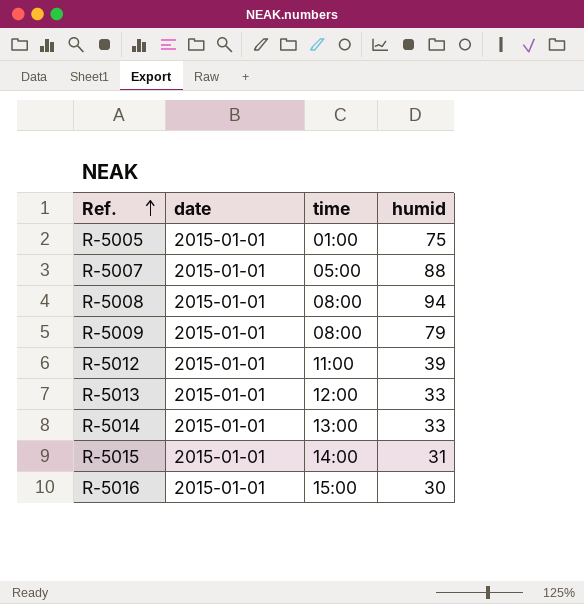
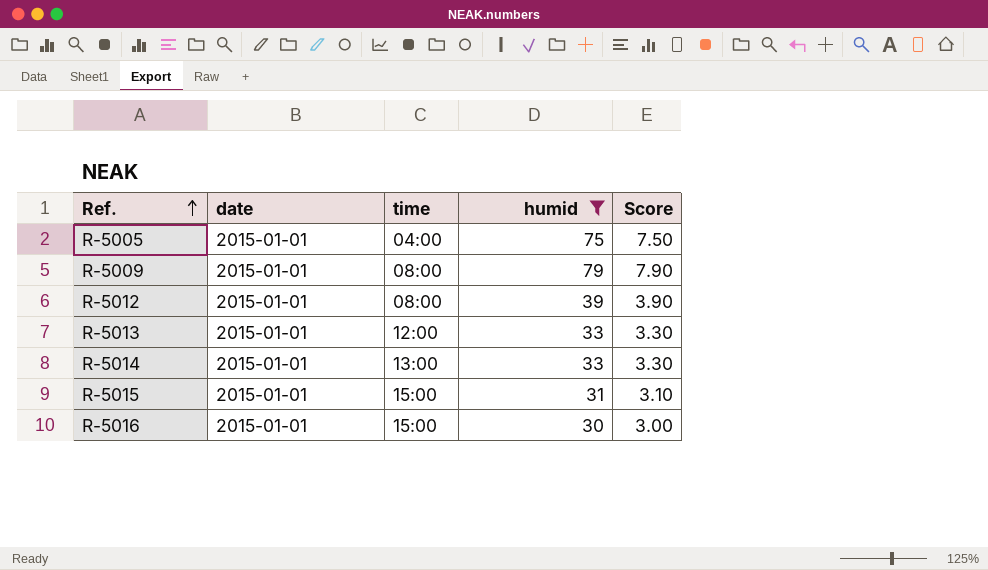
filter: none -> humid <= 79
column Score | formula: none -> [humid] * 0.1
R-5005 | time: 01:00 -> 04:00
R-5012 | time: 11:00 -> 08:00
R-5015 | time: 14:00 -> 15:00

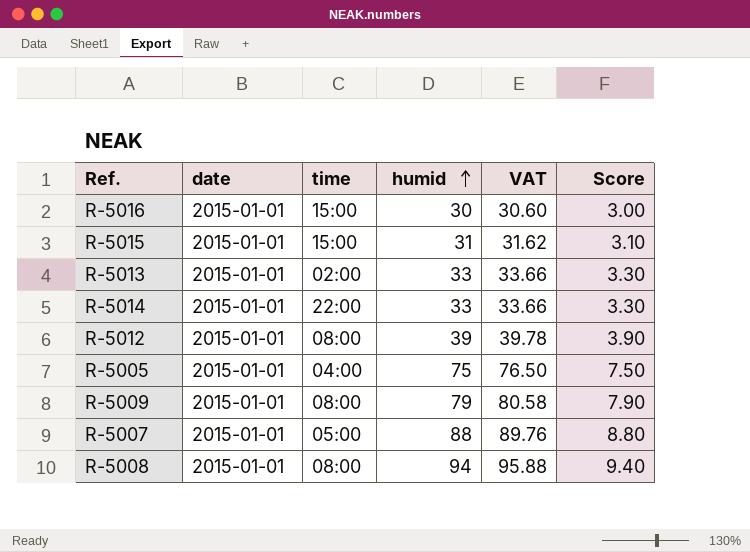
filter: humid <= 79 -> none
row order: Ref. ascending -> humid ascending
column VAT | formula: none -> [humid] * 1.02
R-5013 | time: 12:00 -> 02:00
R-5014 | time: 13:00 -> 22:00

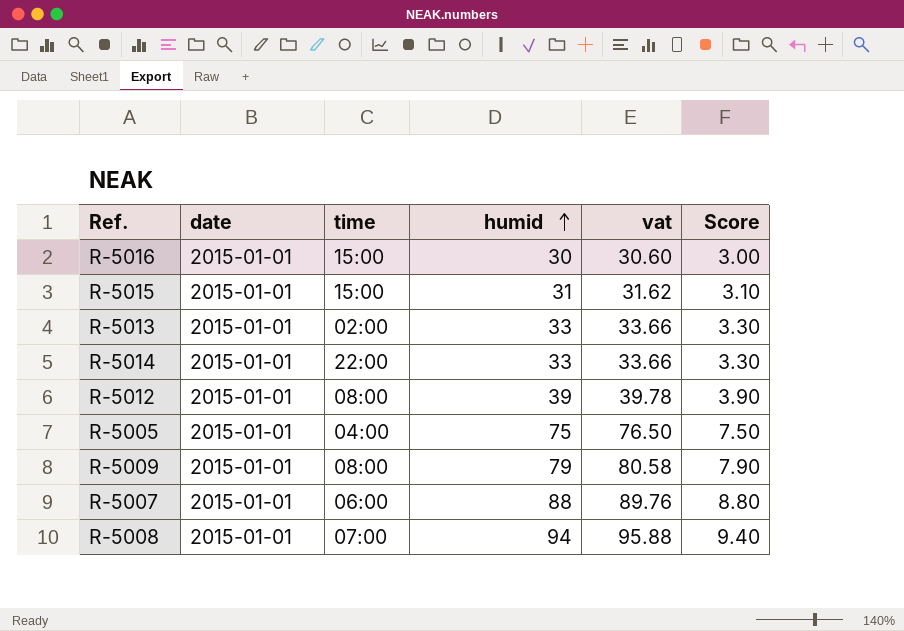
column name: VAT -> vat
R-5007 | time: 05:00 -> 06:00
R-5008 | time: 08:00 -> 07:00

